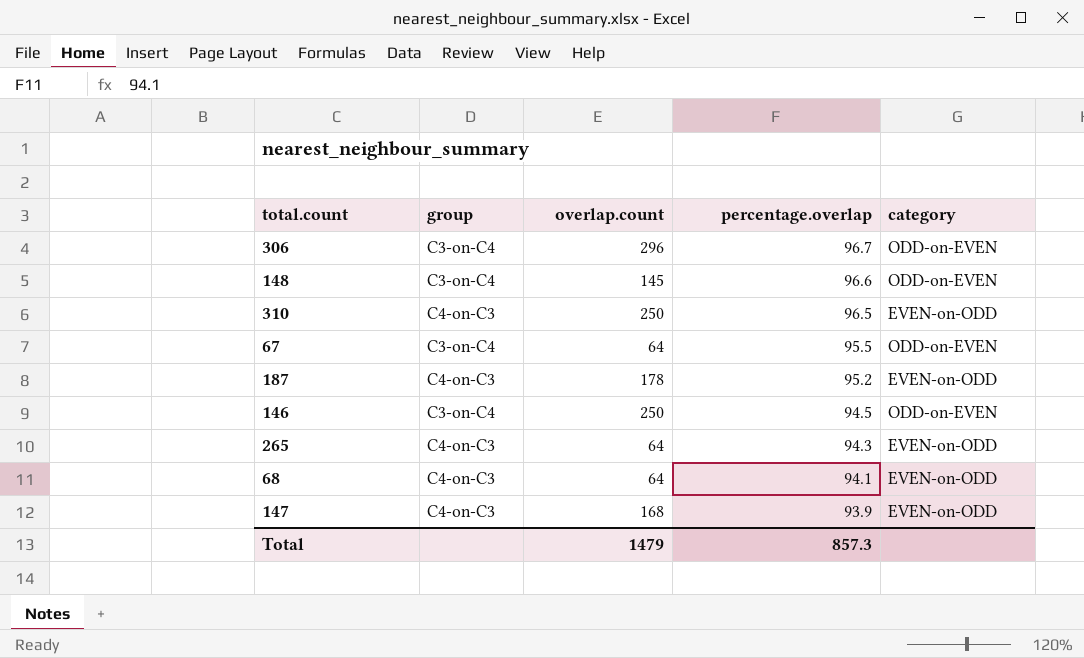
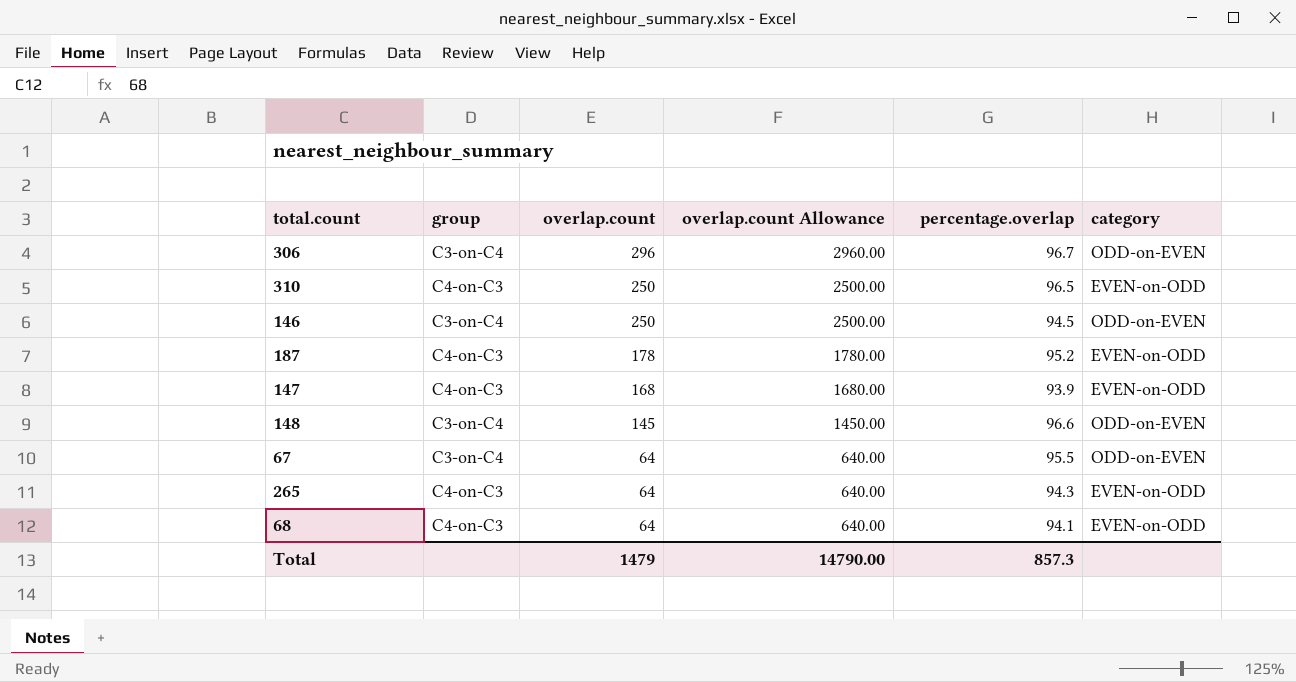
row order: percentage.overlap descending -> overlap.count descending
column overlap.count Allowance | formula: none -> [overlap.count] * 10

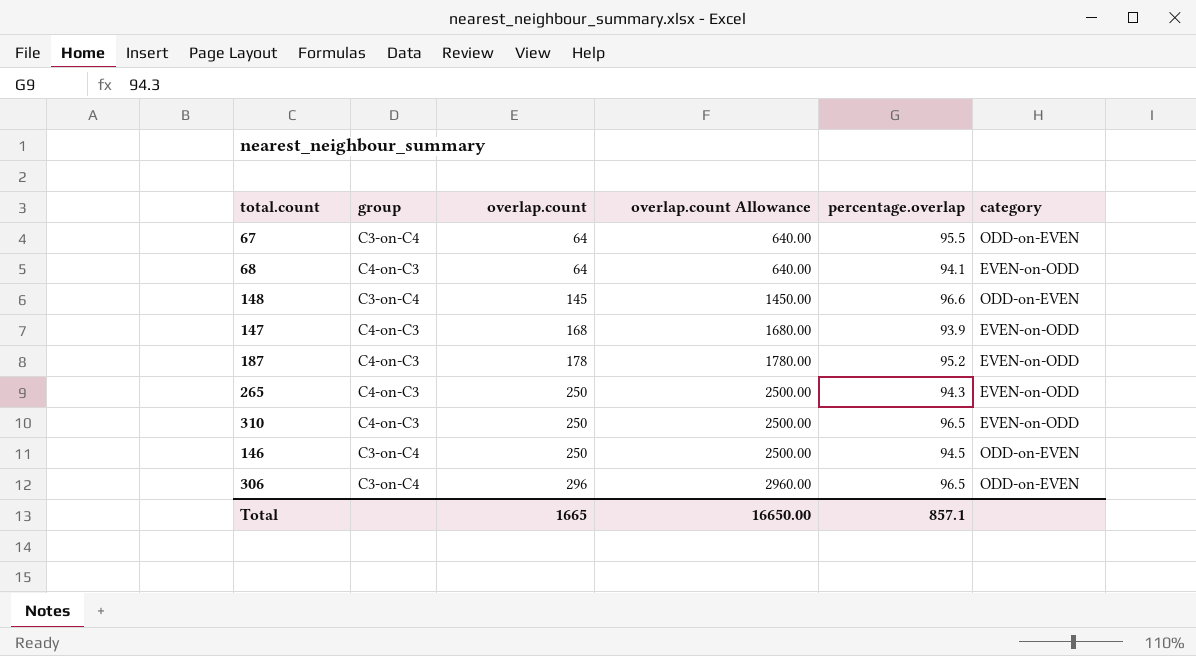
row order: overlap.count descending -> overlap.count ascending
265 | overlap.count: 64 -> 250
265 | overlap.count Allowance: 640.00 -> 2500.00
306 | percentage.overlap: 96.7 -> 96.5
Total | overlap.count: 1479 -> 1665
Total | overlap.count Allowance: 14790.00 -> 16650.00
Total | percentage.overlap: 857.3 -> 857.1

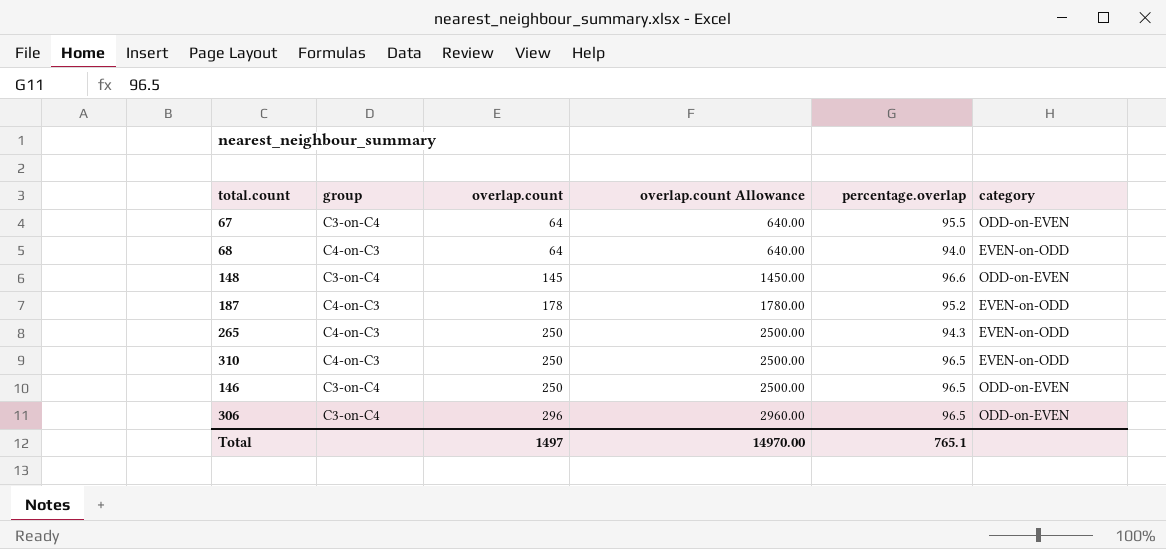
row 147: C4-on-C3 | 168 | 1680.00 | 93.9 | EVEN-on-ODD -> none
68 | percentage.overlap: 94.1 -> 94.0
146 | percentage.overlap: 94.5 -> 96.5
Total | overlap.count: 1665 -> 1497
Total | overlap.count Allowance: 16650.00 -> 14970.00
Total | percentage.overlap: 857.1 -> 765.1

